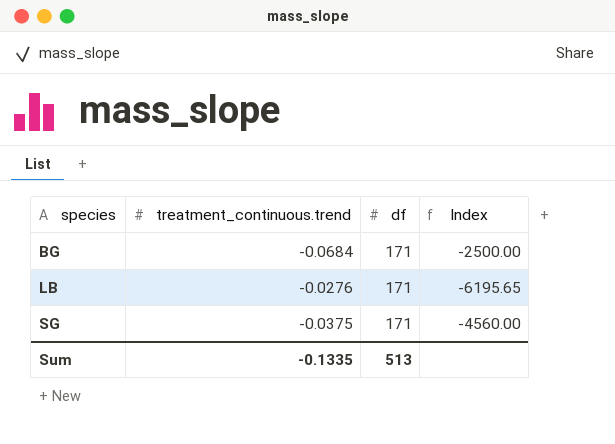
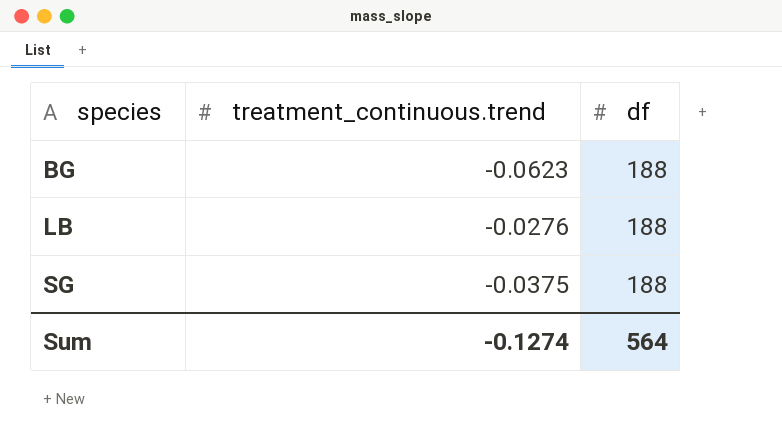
column Index | formula: [df] / [treatment_continuous.trend] -> none
BG | treatment_continuous.trend: -0.0684 -> -0.0623
BG | df: 171 -> 188
LB | df: 171 -> 188
SG | df: 171 -> 188
Sum | treatment_continuous.trend: -0.1335 -> -0.1274
Sum | df: 513 -> 564

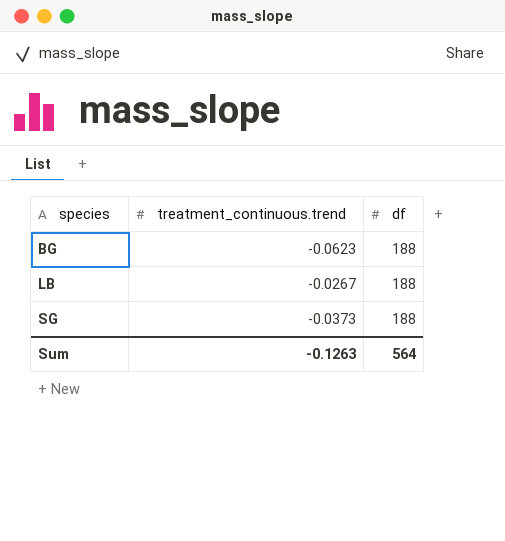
LB | treatment_continuous.trend: -0.0276 -> -0.0267
SG | treatment_continuous.trend: -0.0375 -> -0.0373
Sum | treatment_continuous.trend: -0.1274 -> -0.1263

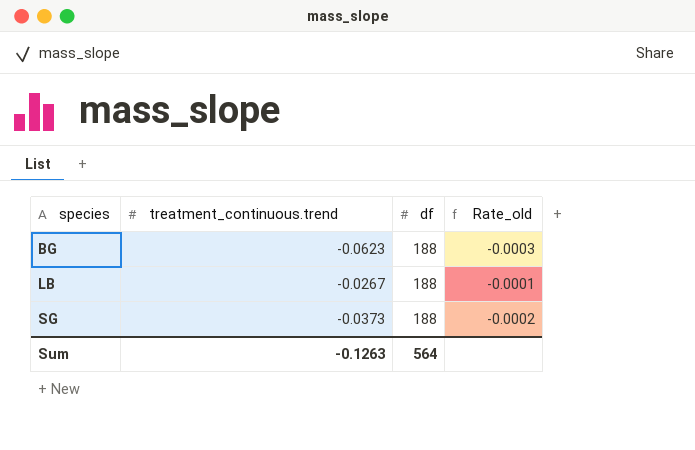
column Rate_old | formula: none -> [treatment_continuous.trend] / [df]

